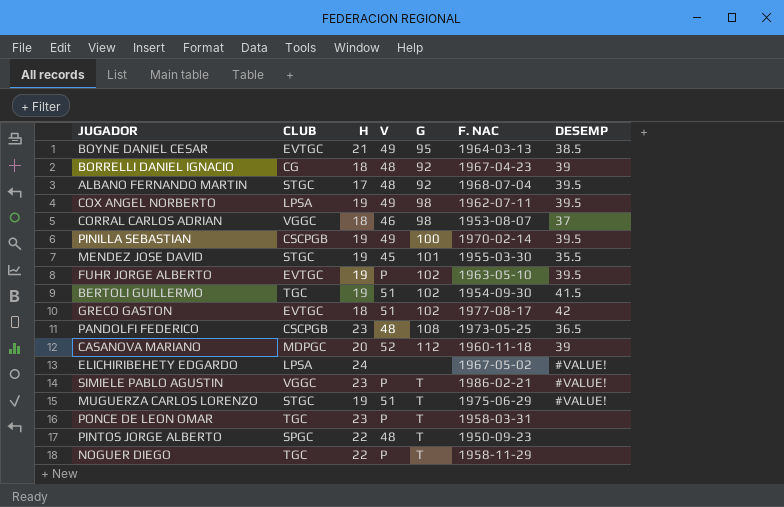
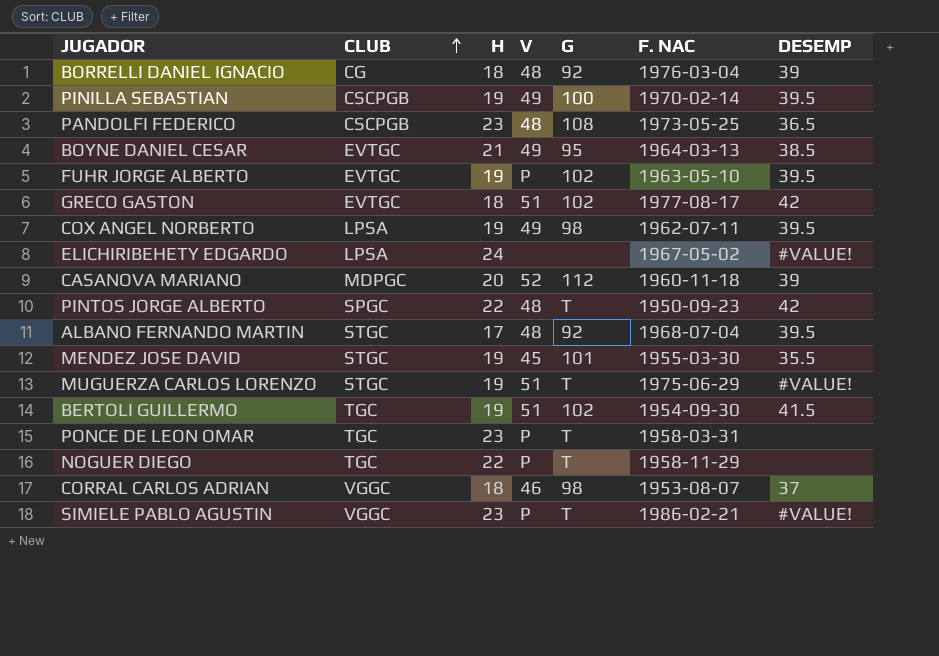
row order: none -> CLUB ascending
BORRELLI DANIEL IGNACIO | F. NAC: 1967-04-23 -> 1976-03-04
PINTOS JORGE ALBERTO | DESEMP: none -> 42

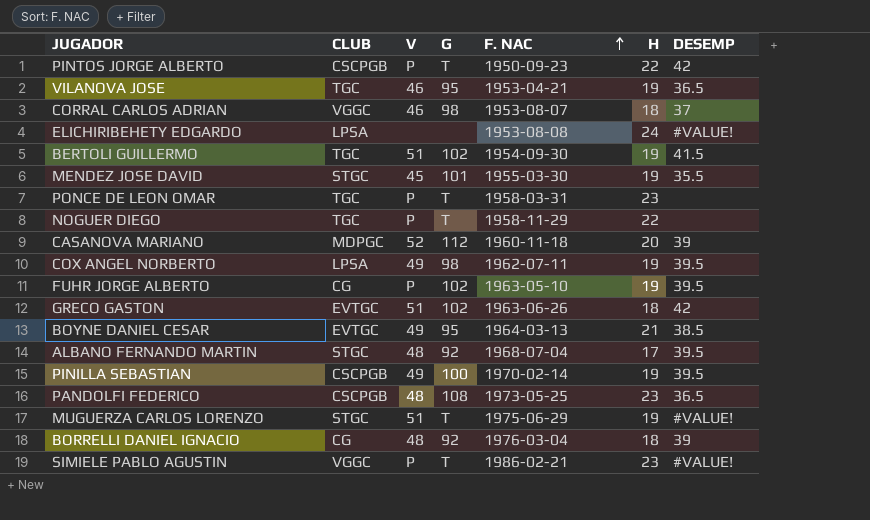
row order: CLUB ascending -> F. NAC ascending
column H | position: 3 -> 6
PINTOS JORGE ALBERTO | CLUB: SPGC -> CSCPGB
PINTOS JORGE ALBERTO | V: 48 -> P
row VILANOVA JOSE: none -> TGC | 46 | 95 | 1953-04-21 | 19 | 36.5
ELICHIRIBEHETY EDGARDO | F. NAC: 1967-05-02 -> 1953-08-08
FUHR JORGE ALBERTO | CLUB: EVTGC -> CG
GRECO GASTON | F. NAC: 1977-08-17 -> 1963-06-26

